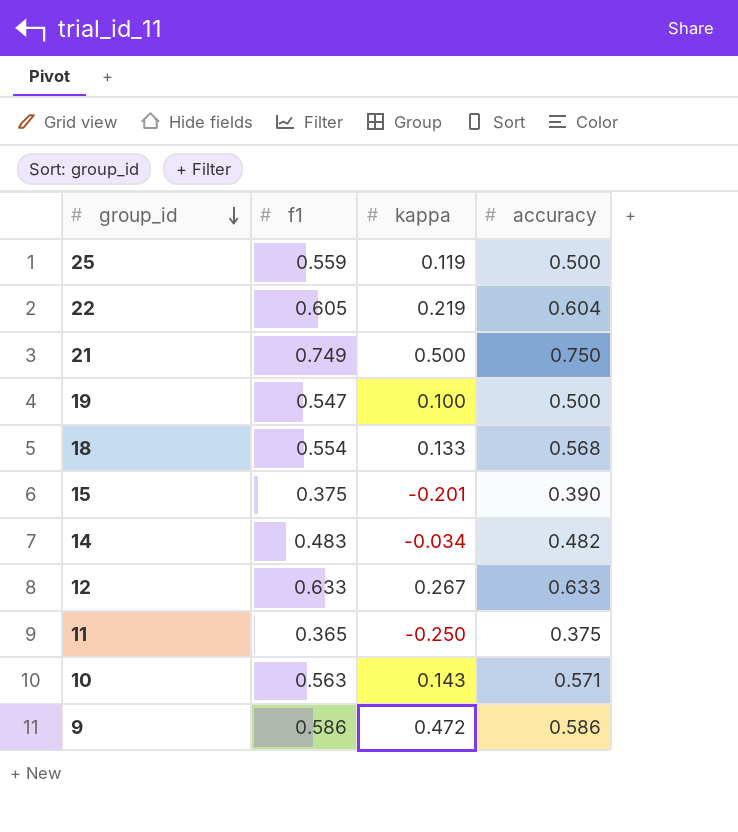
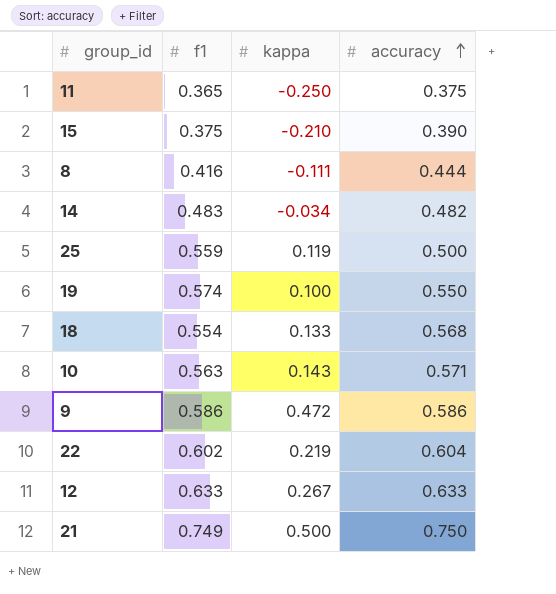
row order: group_id descending -> accuracy ascending
15 | kappa: -0.201 -> -0.210
row 8: none -> 0.416 | -0.111 | 0.444
19 | f1: 0.547 -> 0.574
19 | accuracy: 0.500 -> 0.550
22 | f1: 0.605 -> 0.602

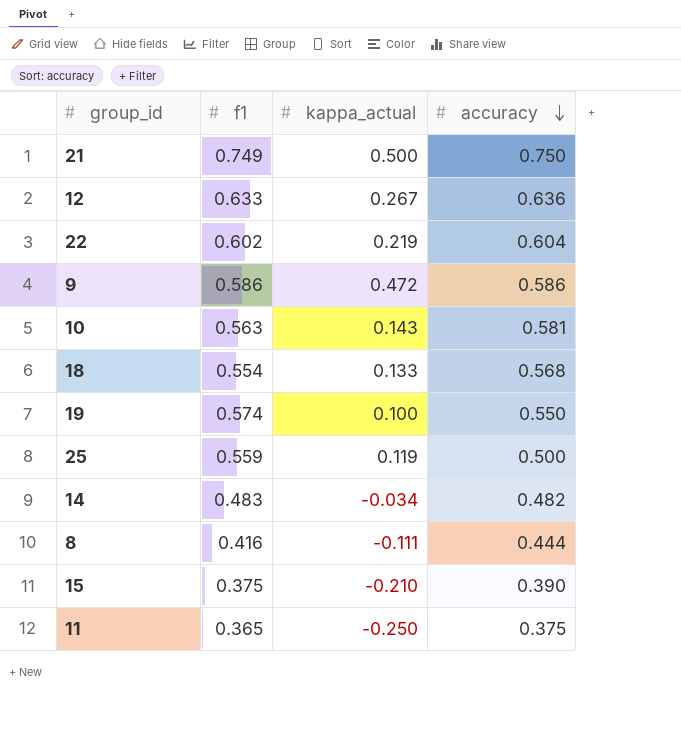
row order: accuracy ascending -> accuracy descending
column name: kappa -> kappa_actual
12 | accuracy: 0.633 -> 0.636
10 | accuracy: 0.571 -> 0.581

